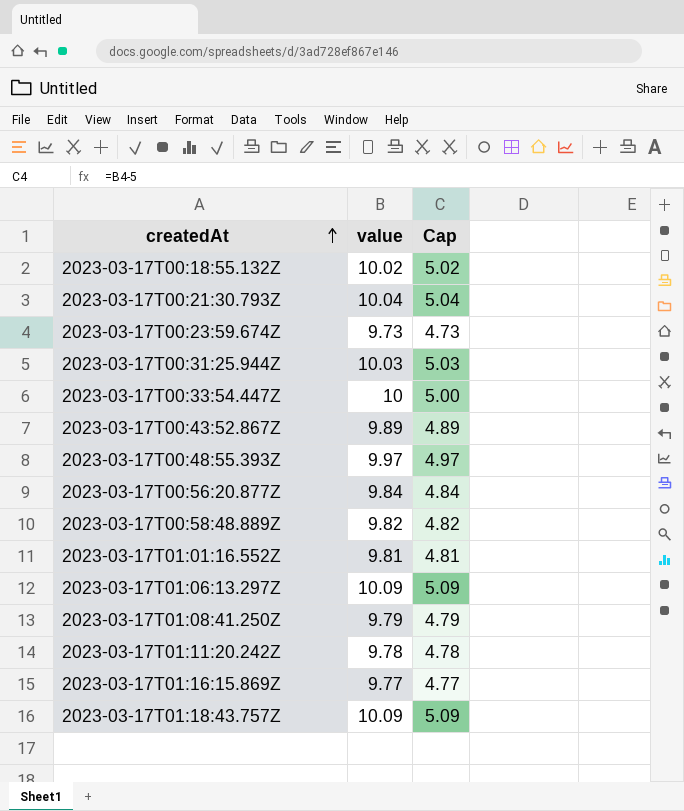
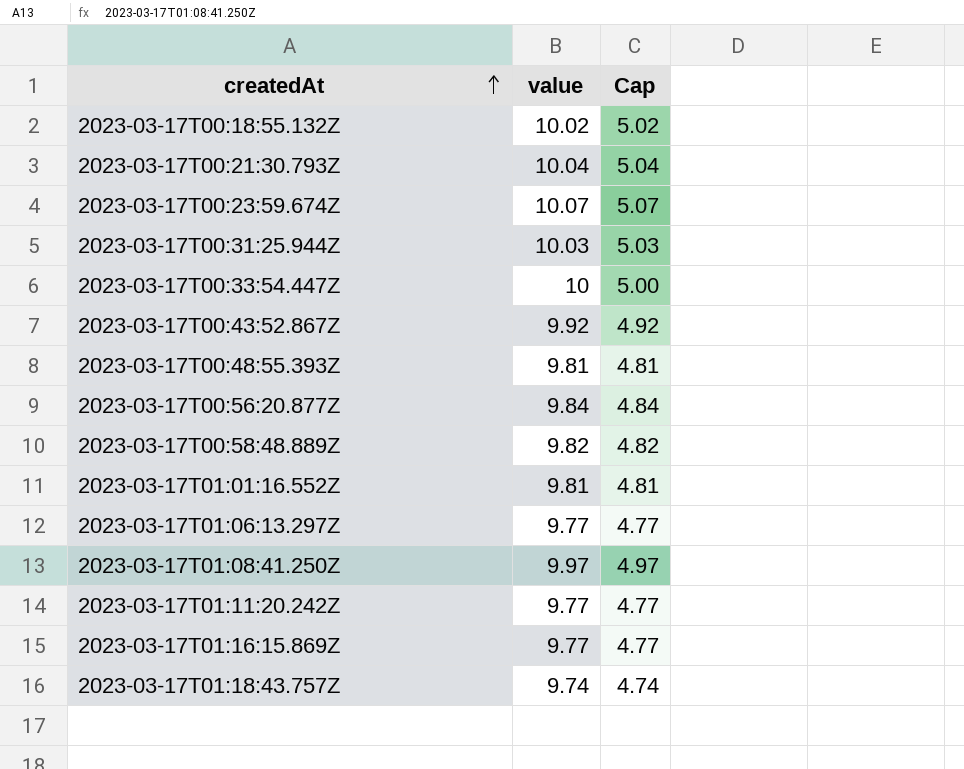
2023-03-17T00:23:59.674Z | value: 9.73 -> 10.07
2023-03-17T00:23:59.674Z | Cap: 4.73 -> 5.07
2023-03-17T00:43:52.867Z | value: 9.89 -> 9.92
2023-03-17T00:43:52.867Z | Cap: 4.89 -> 4.92
2023-03-17T00:48:55.393Z | value: 9.97 -> 9.81
2023-03-17T00:48:55.393Z | Cap: 4.97 -> 4.81
2023-03-17T01:06:13.297Z | value: 10.09 -> 9.77
2023-03-17T01:06:13.297Z | Cap: 5.09 -> 4.77
2023-03-17T01:08:41.250Z | value: 9.79 -> 9.97
2023-03-17T01:08:41.250Z | Cap: 4.79 -> 4.97
2023-03-17T01:11:20.242Z | value: 9.78 -> 9.77
2023-03-17T01:11:20.242Z | Cap: 4.78 -> 4.77
2023-03-17T01:18:43.757Z | value: 10.09 -> 9.74
2023-03-17T01:18:43.757Z | Cap: 5.09 -> 4.74

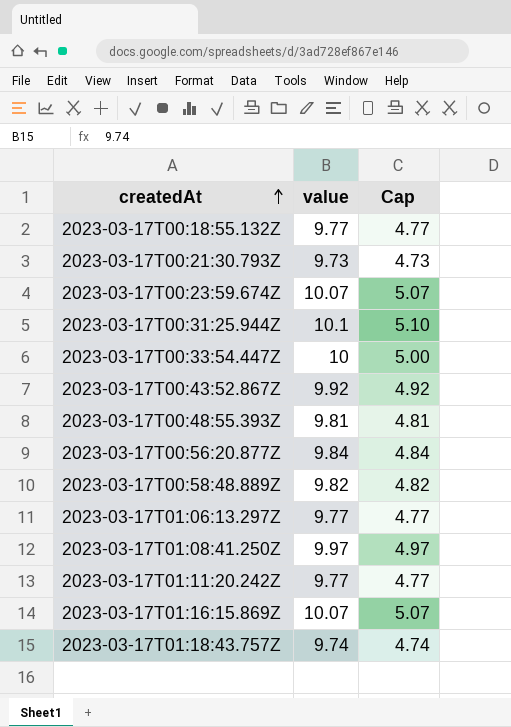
row 2023-03-17T01:01:16.552Z: 9.81 | 4.81 -> none
2023-03-17T00:18:55.132Z | value: 10.02 -> 9.77
2023-03-17T00:18:55.132Z | Cap: 5.02 -> 4.77
2023-03-17T00:21:30.793Z | value: 10.04 -> 9.73
2023-03-17T00:21:30.793Z | Cap: 5.04 -> 4.73
2023-03-17T00:31:25.944Z | value: 10.03 -> 10.1
2023-03-17T00:31:25.944Z | Cap: 5.03 -> 5.10
2023-03-17T01:16:15.869Z | value: 9.77 -> 10.07
2023-03-17T01:16:15.869Z | Cap: 4.77 -> 5.07

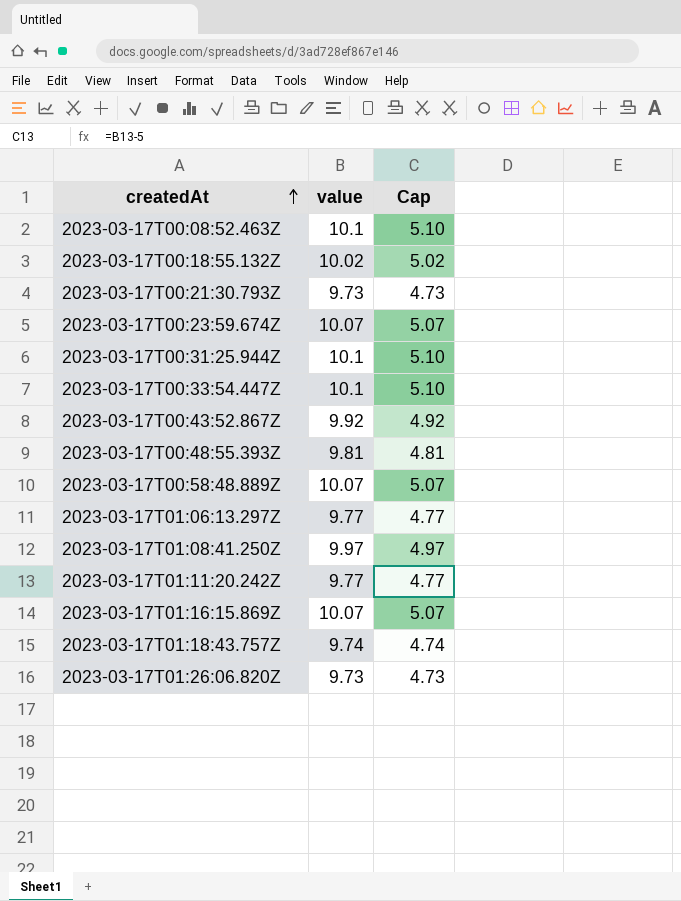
row 2023-03-17T00:56:20.877Z: 9.84 | 4.84 -> none
row 2023-03-17T00:08:52.463Z: none -> 10.1 | 5.10
2023-03-17T00:18:55.132Z | value: 9.77 -> 10.02
2023-03-17T00:18:55.132Z | Cap: 4.77 -> 5.02
2023-03-17T00:33:54.447Z | value: 10 -> 10.1
2023-03-17T00:33:54.447Z | Cap: 5.00 -> 5.10
2023-03-17T00:58:48.889Z | value: 9.82 -> 10.07
2023-03-17T00:58:48.889Z | Cap: 4.82 -> 5.07
row 2023-03-17T01:26:06.820Z: none -> 9.73 | 4.73

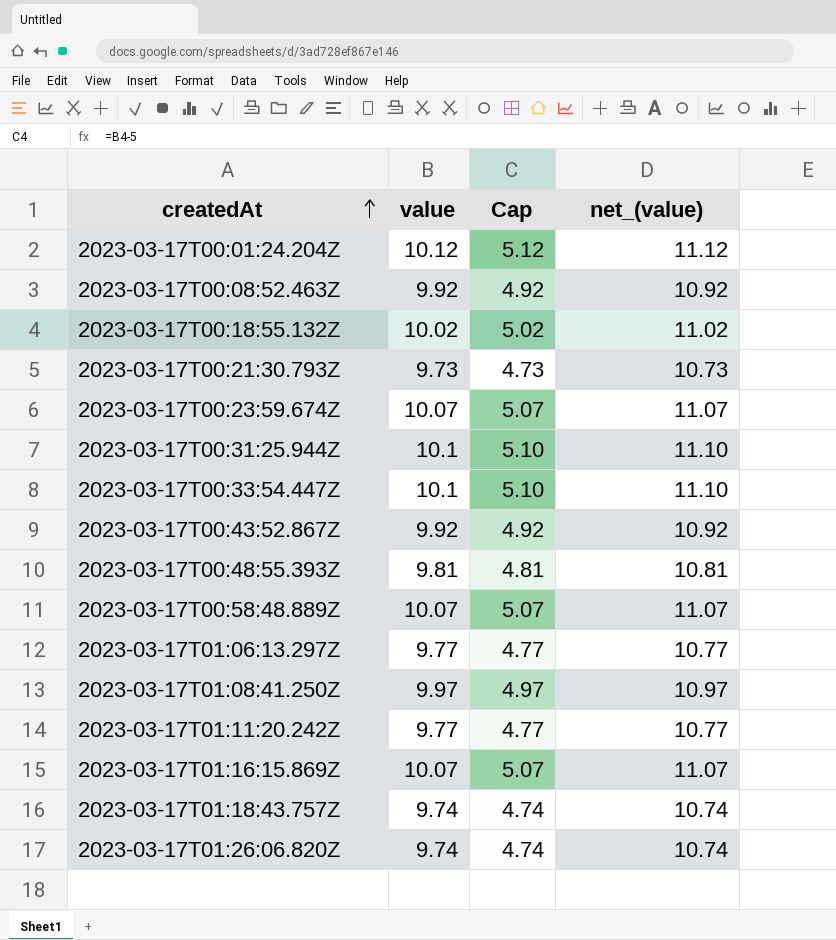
column net_(value) | formula: none -> [value] + 1
row 2023-03-17T00:01:24.204Z: none -> 10.12 | 5.12 | 11.12
2023-03-17T00:08:52.463Z | value: 10.1 -> 9.92
2023-03-17T00:08:52.463Z | Cap: 5.10 -> 4.92
2023-03-17T01:26:06.820Z | value: 9.73 -> 9.74
2023-03-17T01:26:06.820Z | Cap: 4.73 -> 4.74

